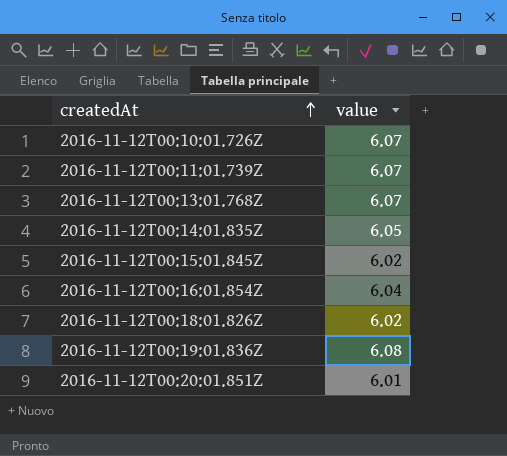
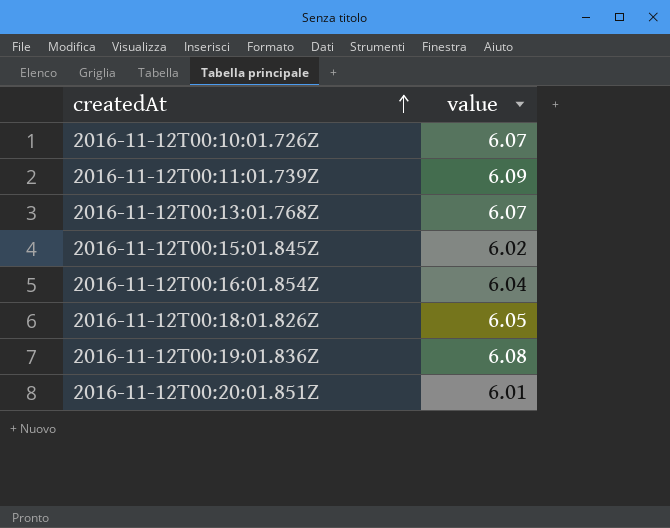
row 2016-11-12T00:14:01.835Z: 6.05 -> none
2016-11-12T00:11:01.739Z | value: 6.07 -> 6.09
2016-11-12T00:18:01.826Z | value: 6.02 -> 6.05

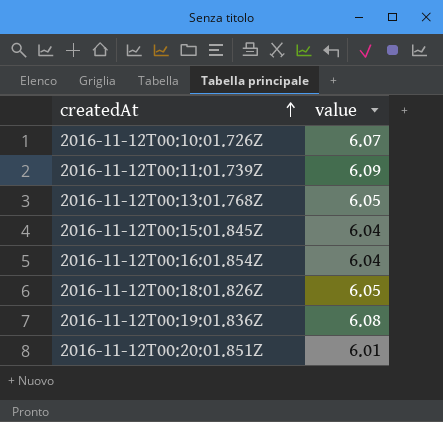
2016-11-12T00:13:01.768Z | value: 6.07 -> 6.05
2016-11-12T00:15:01.845Z | value: 6.02 -> 6.04

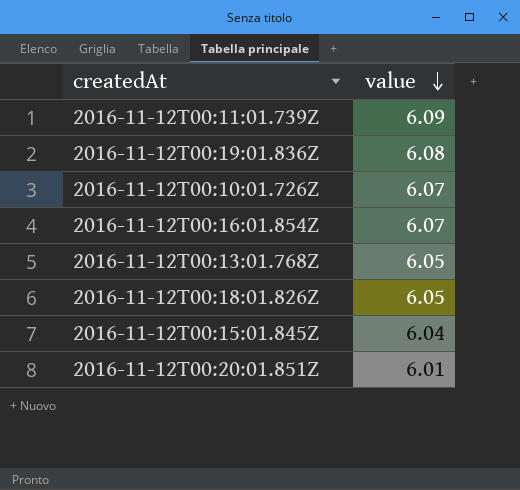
row order: createdAt ascending -> value descending
2016-11-12T00:16:01.854Z | value: 6.04 -> 6.07

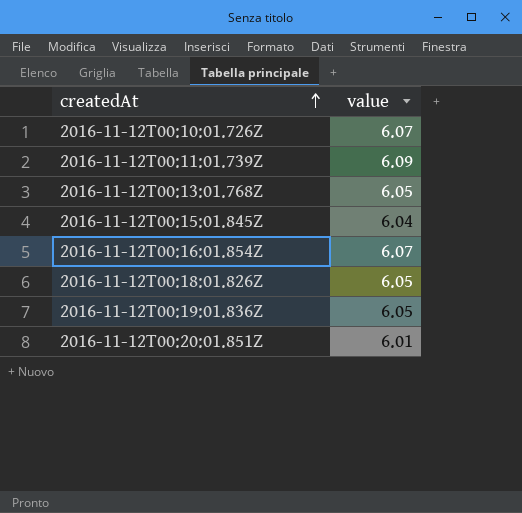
row order: value descending -> createdAt ascending
2016-11-12T00:19:01.836Z | value: 6.08 -> 6.05

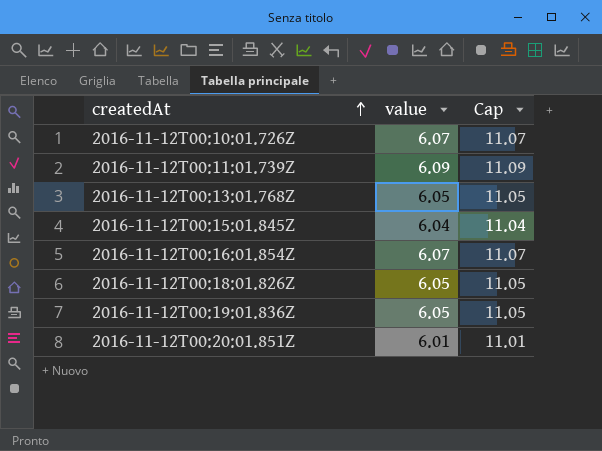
column Cap | formula: none -> [value] + 5

